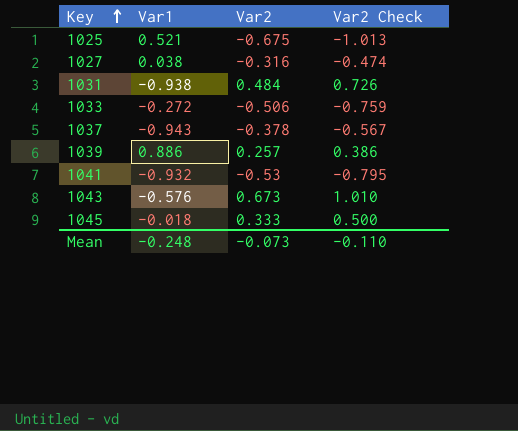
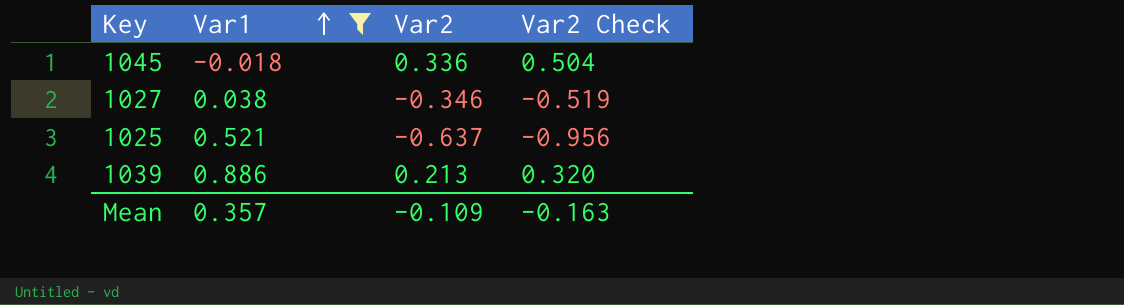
filter: none -> Var1 >= -0.018
row order: Key ascending -> Var1 ascending
1045 | Var2: 0.333 -> 0.336
1045 | Var2 Check: 0.500 -> 0.504
1027 | Var2: -0.316 -> -0.346
1027 | Var2 Check: -0.474 -> -0.519
1025 | Var2: -0.675 -> -0.637
1025 | Var2 Check: -1.013 -> -0.956
1039 | Var2: 0.257 -> 0.213
1039 | Var2 Check: 0.386 -> 0.320
Mean | Var1: -0.248 -> 0.357
Mean | Var2: -0.073 -> -0.109
Mean | Var2 Check: -0.110 -> -0.163

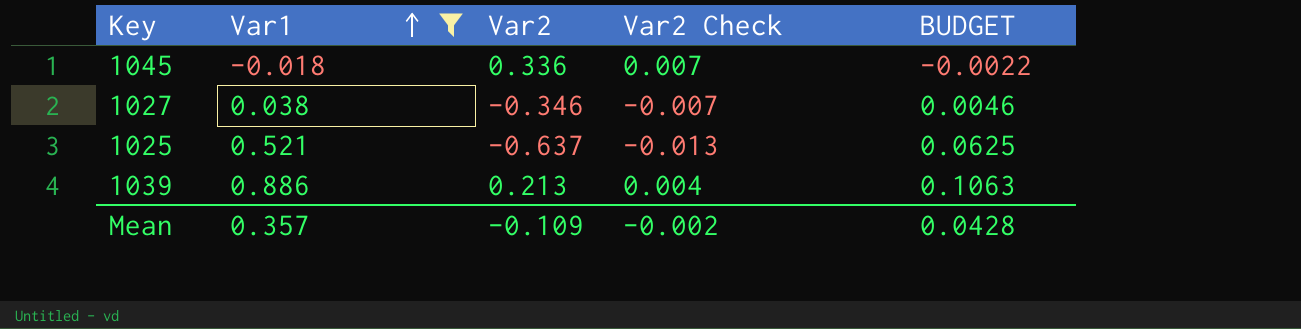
column Var2 Check | formula: [Var2] * 1.5 -> [Var2] * 0.02
column BUDGET | formula: none -> [Var1] * 0.12
Mean | Var2 Check: -0.163 -> -0.002

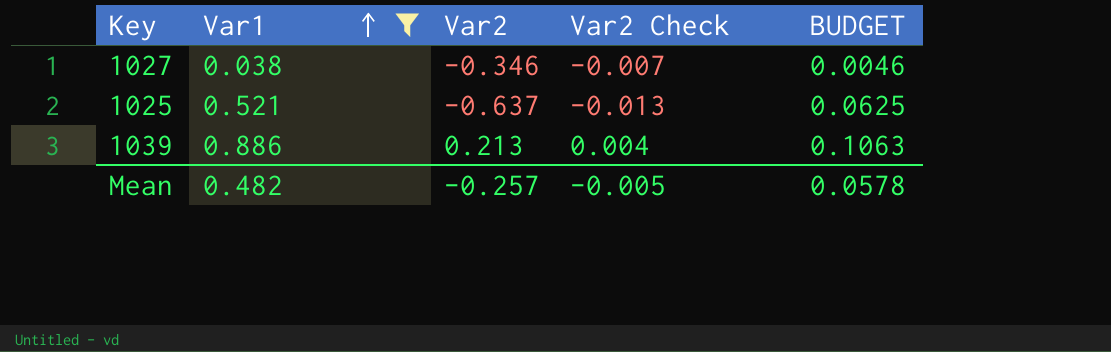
row 1045: -0.018 | 0.336 | 0.007 | -0.0022 -> none
Mean | Var1: 0.357 -> 0.482
Mean | Var2: -0.109 -> -0.257
Mean | Var2 Check: -0.002 -> -0.005
Mean | BUDGET: 0.0428 -> 0.0578

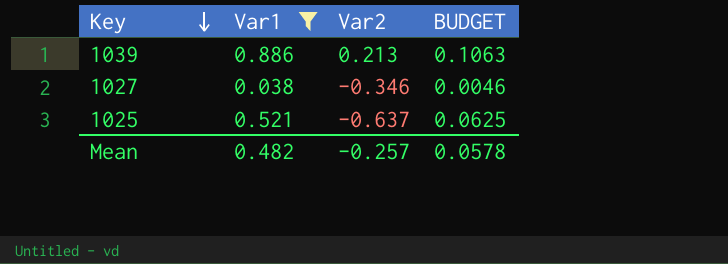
row order: Var1 ascending -> Key descending
column Var2 Check | formula: [Var2] * 0.02 -> none

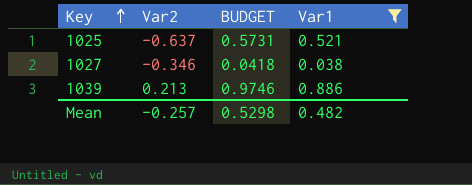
row order: Key descending -> Key ascending
column BUDGET | formula: [Var1] * 0.12 -> [Var1] * 1.1
column Var1 | position: 2 -> 4
Mean | BUDGET: 0.0578 -> 0.5298

